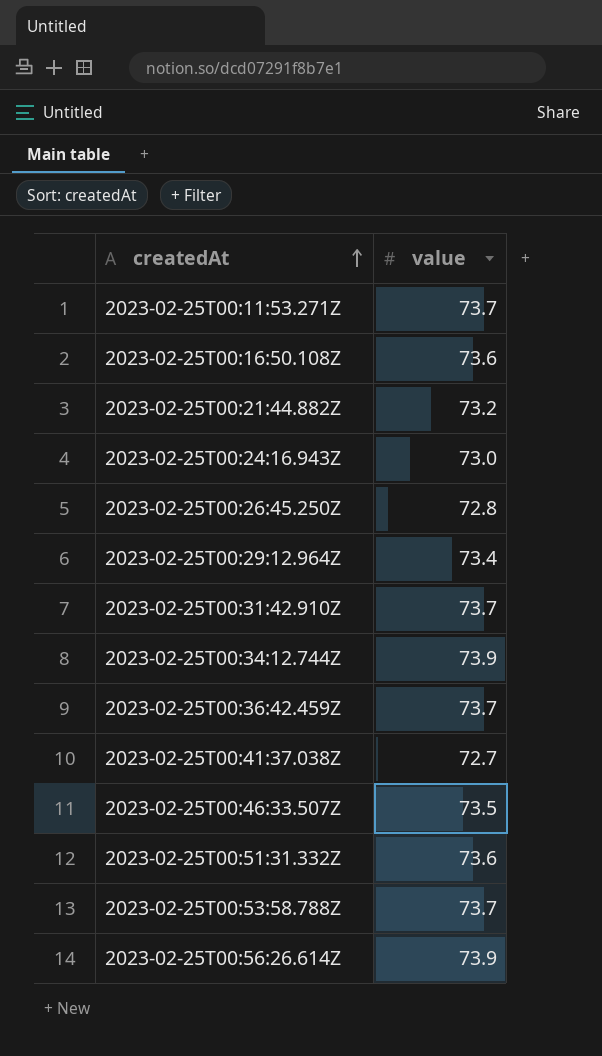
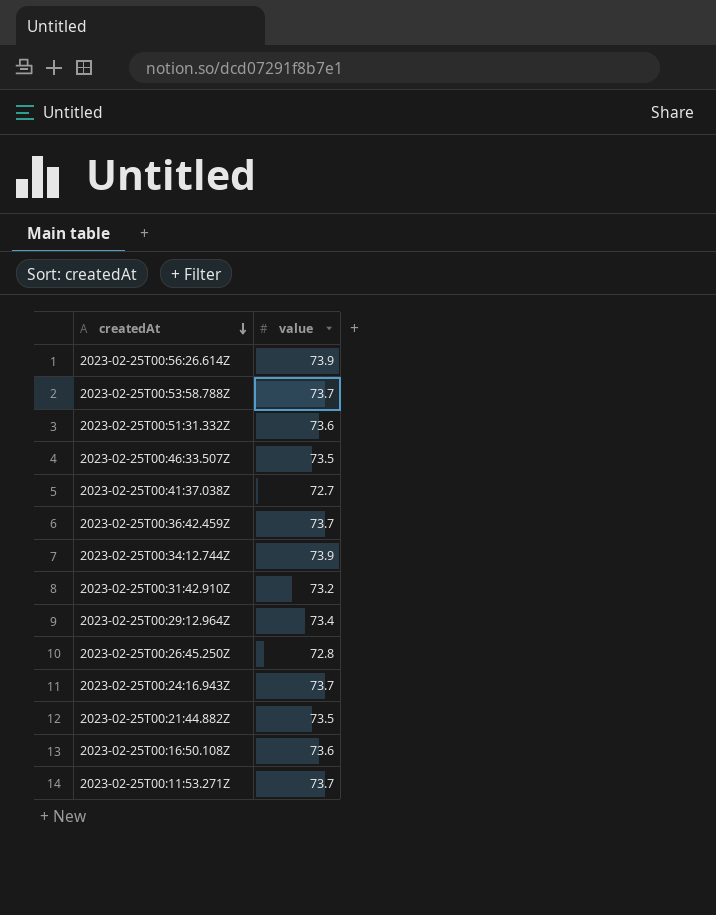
row order: createdAt ascending -> createdAt descending
2023-02-25T00:31:42.910Z | value: 73.7 -> 73.2
2023-02-25T00:24:16.943Z | value: 73.0 -> 73.7
2023-02-25T00:21:44.882Z | value: 73.2 -> 73.5

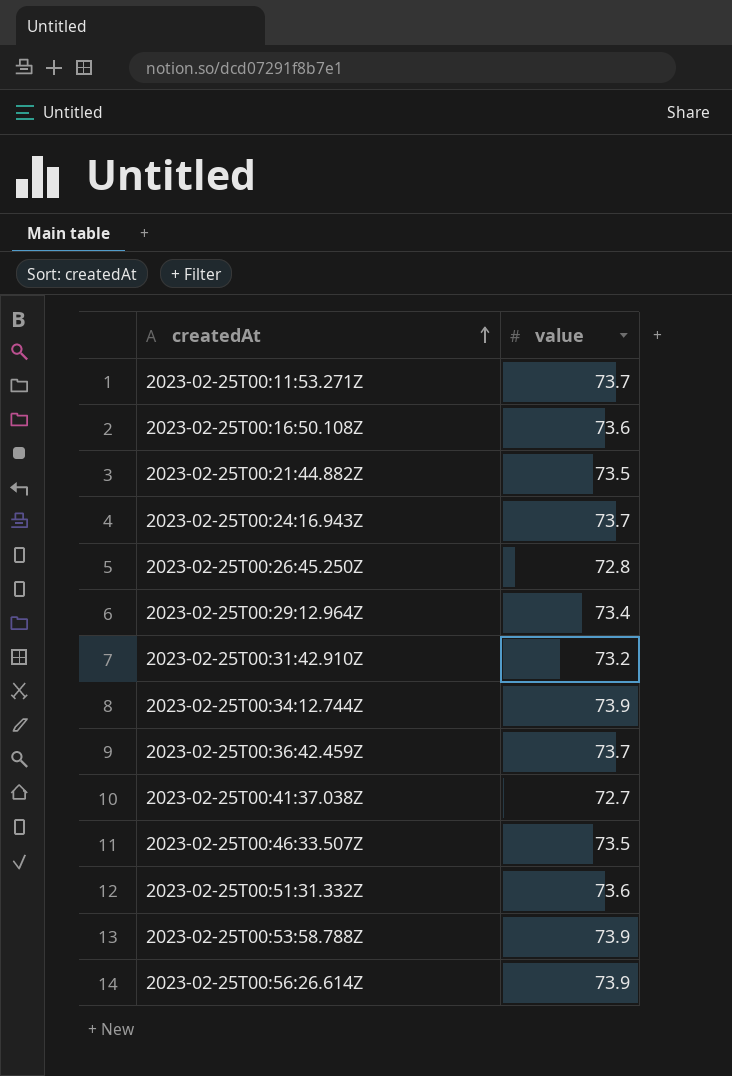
row order: createdAt descending -> createdAt ascending
2023-02-25T00:53:58.788Z | value: 73.7 -> 73.9

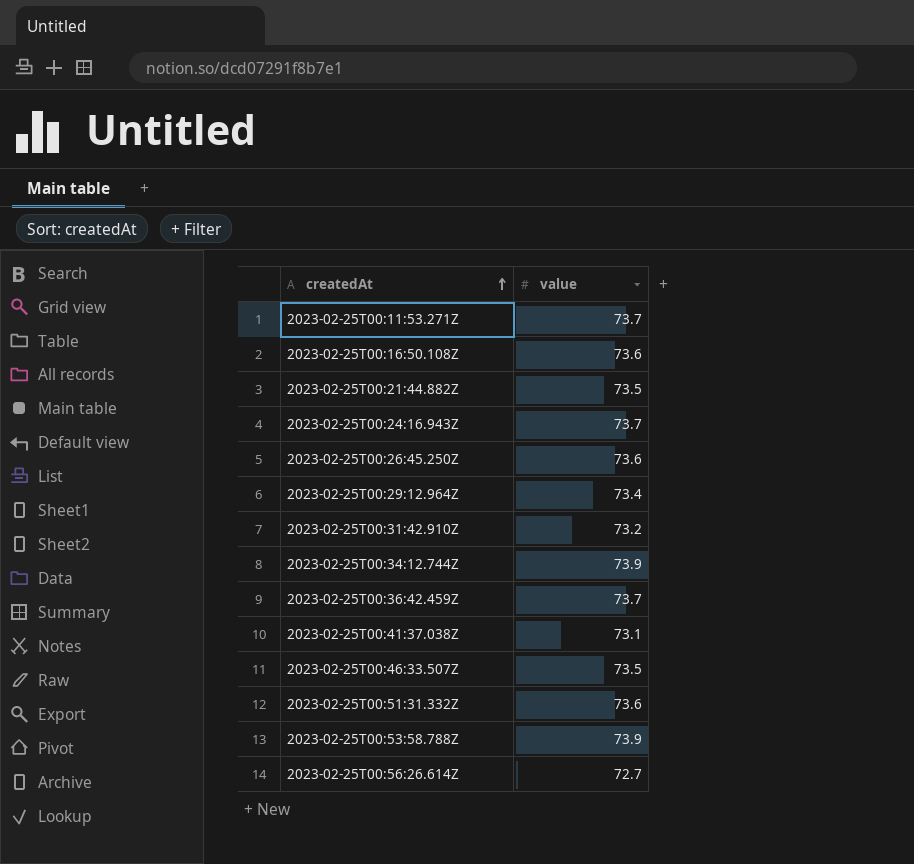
2023-02-25T00:26:45.250Z | value: 72.8 -> 73.6
2023-02-25T00:41:37.038Z | value: 72.7 -> 73.1
2023-02-25T00:56:26.614Z | value: 73.9 -> 72.7

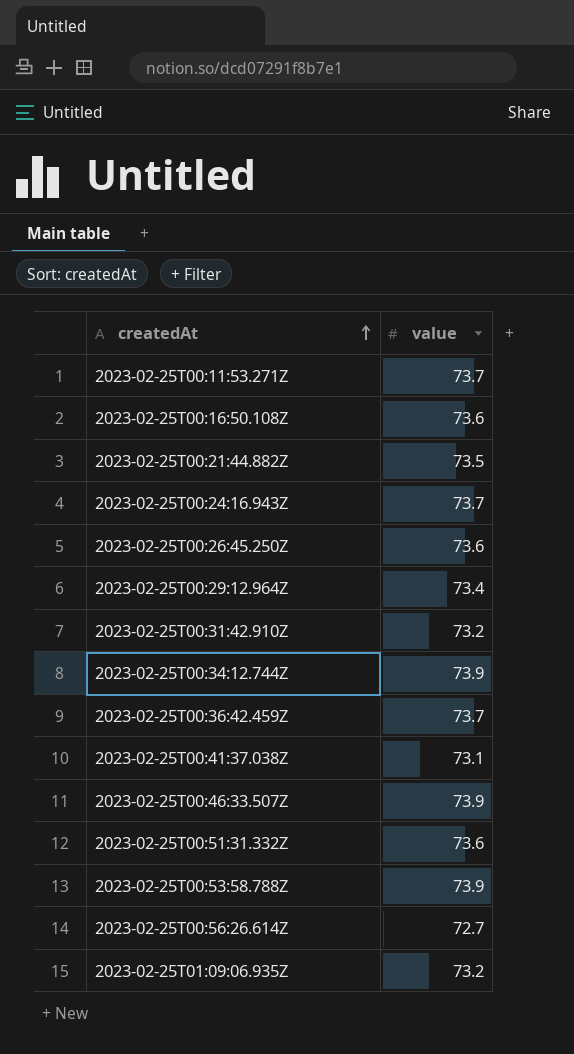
2023-02-25T00:46:33.507Z | value: 73.5 -> 73.9
row 2023-02-25T01:09:06.935Z: none -> 73.2

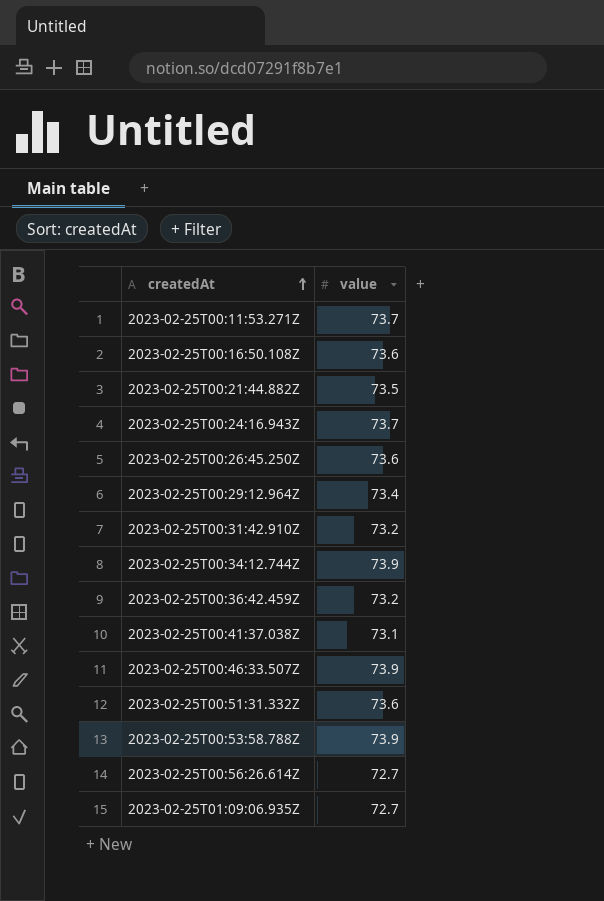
2023-02-25T00:36:42.459Z | value: 73.7 -> 73.2
2023-02-25T01:09:06.935Z | value: 73.2 -> 72.7

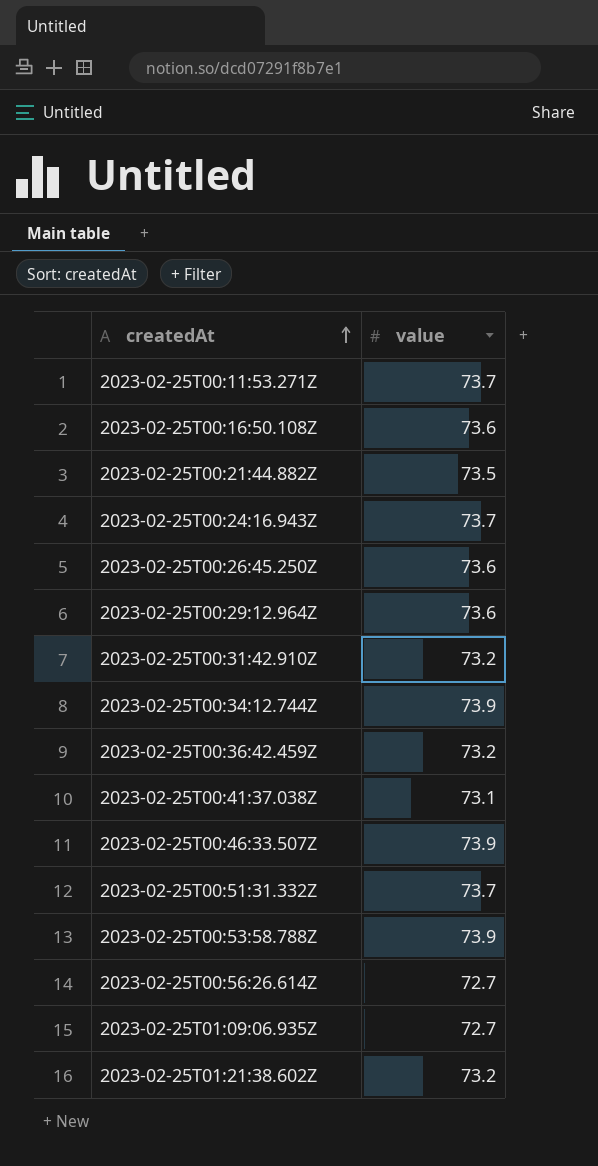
2023-02-25T00:29:12.964Z | value: 73.4 -> 73.6
2023-02-25T00:51:31.332Z | value: 73.6 -> 73.7
row 2023-02-25T01:21:38.602Z: none -> 73.2

